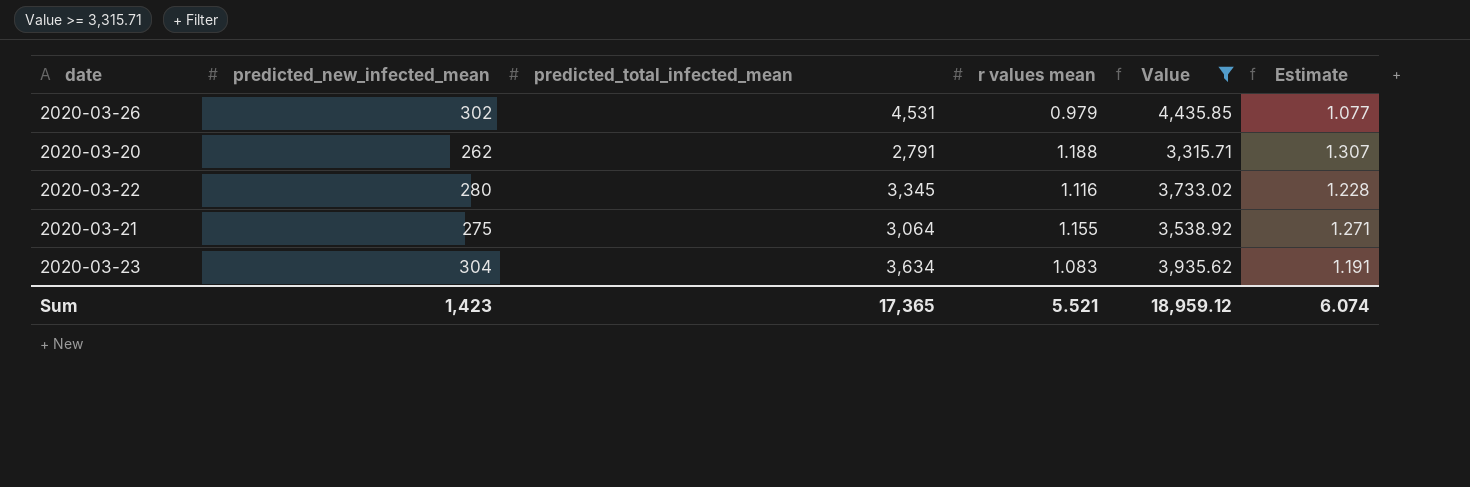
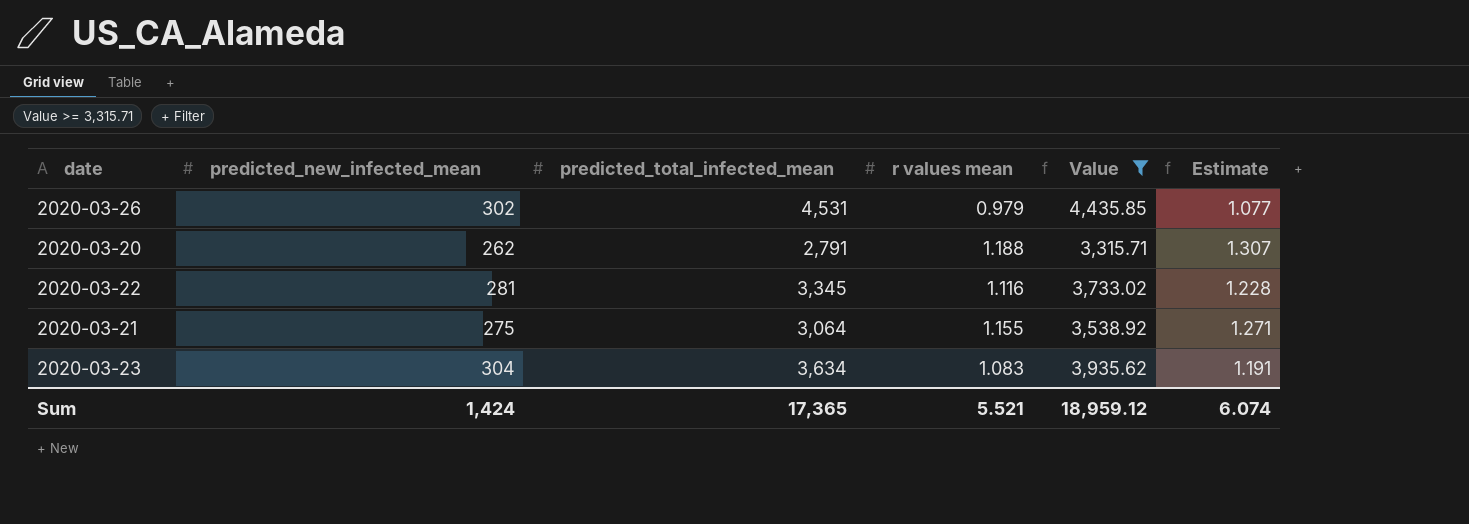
2020-03-22 | predicted_new_infected_mean: 280 -> 281
Sum | predicted_new_infected_mean: 1,423 -> 1,424

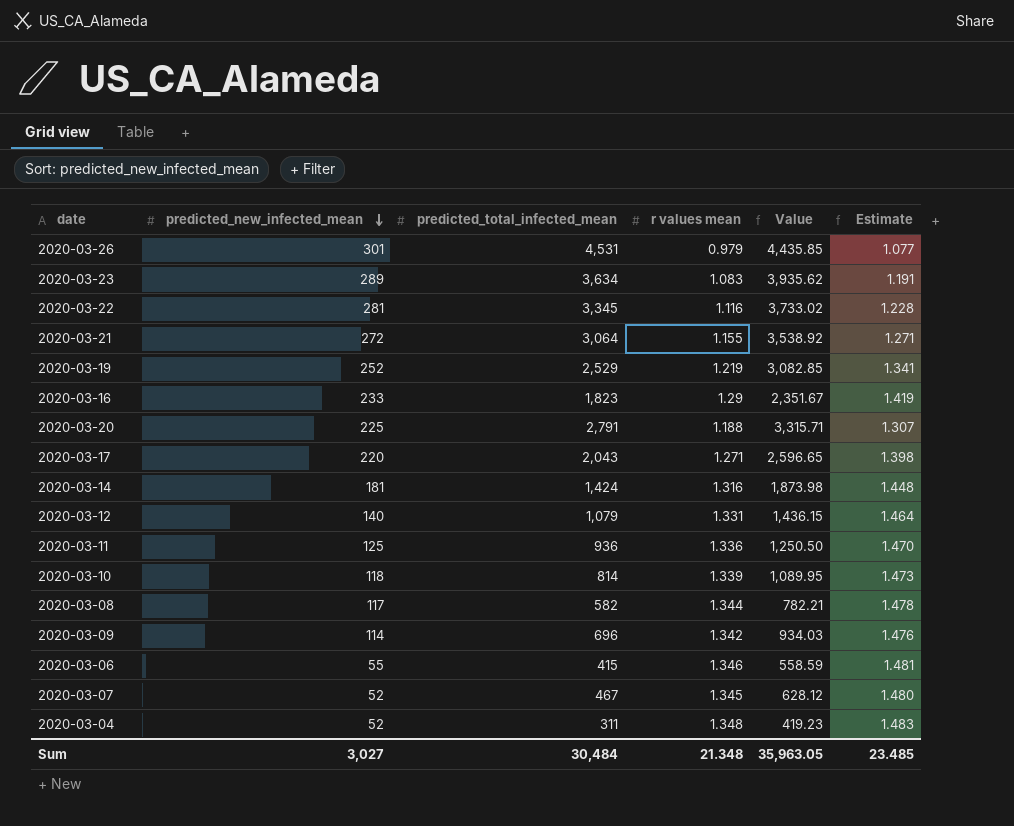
filter: Value >= 3,315.71 -> none
row order: none -> predicted_new_infected_mean descending
2020-03-26 | predicted_new_infected_mean: 302 -> 301
2020-03-23 | predicted_new_infected_mean: 304 -> 289
2020-03-21 | predicted_new_infected_mean: 275 -> 272
2020-03-20 | predicted_new_infected_mean: 262 -> 225
Sum | predicted_new_infected_mean: 1,424 -> 3,027
Sum | predicted_total_infected_mean: 17,365 -> 30,484
Sum | r values mean: 5.521 -> 21.348
Sum | Value: 18,959.12 -> 35,963.05
Sum | Estimate: 6.074 -> 23.485

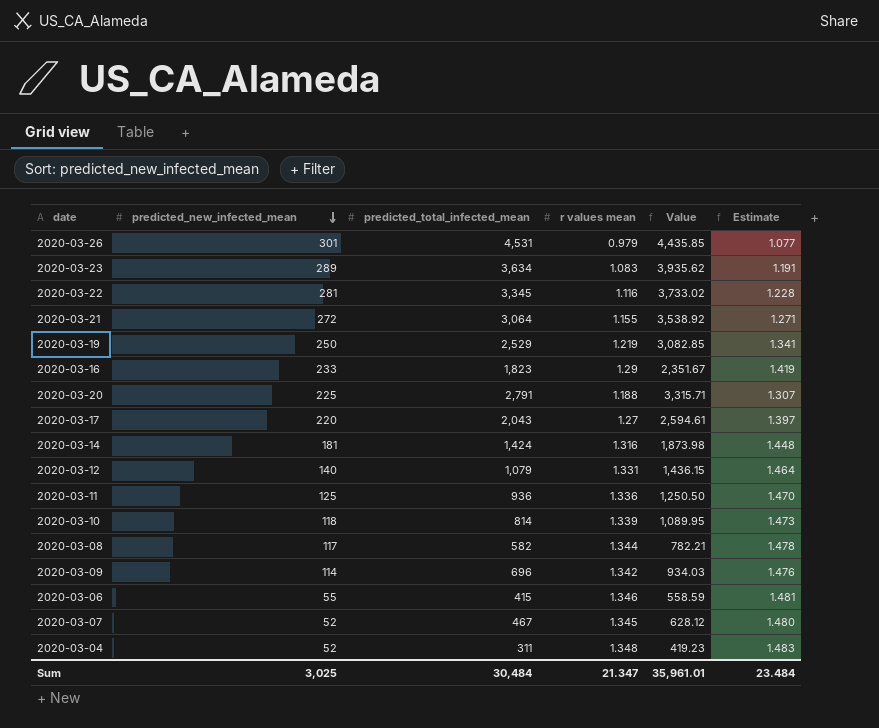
2020-03-19 | predicted_new_infected_mean: 252 -> 250
2020-03-17 | r values mean: 1.271 -> 1.27
2020-03-17 | Value: 2,596.65 -> 2,594.61
2020-03-17 | Estimate: 1.398 -> 1.397
Sum | predicted_new_infected_mean: 3,027 -> 3,025
Sum | r values mean: 21.348 -> 21.347
Sum | Value: 35,963.05 -> 35,961.01
Sum | Estimate: 23.485 -> 23.484

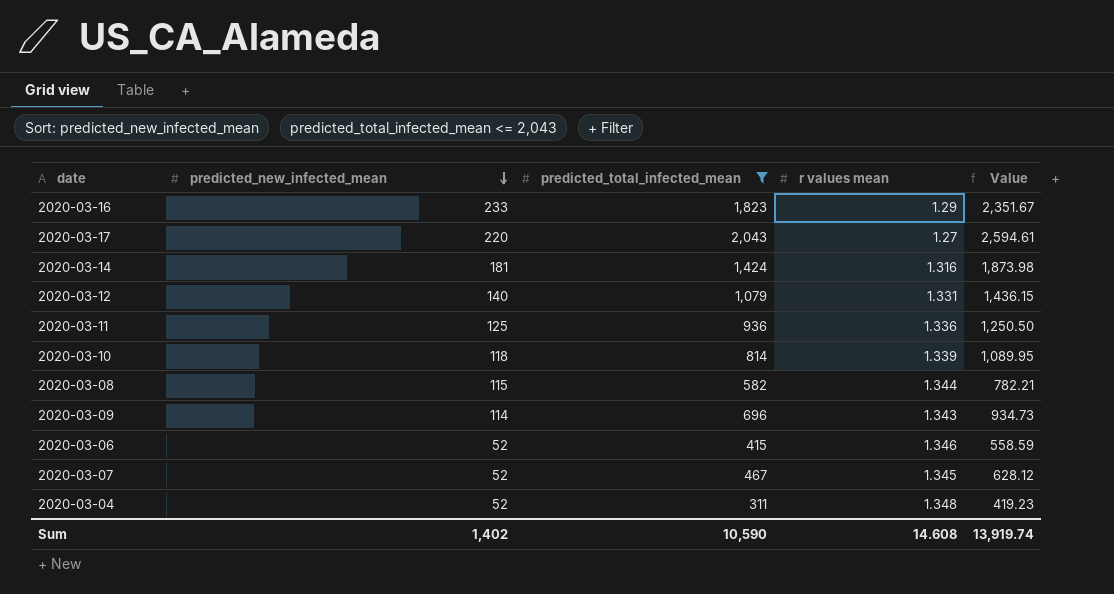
filter: none -> predicted_total_infected_mean <= 2,043
column Estimate | formula: [r values mean] * 1.1 -> none
2020-03-08 | predicted_new_infected_mean: 117 -> 115
2020-03-09 | r values mean: 1.342 -> 1.343
2020-03-09 | Value: 934.03 -> 934.73
2020-03-06 | predicted_new_infected_mean: 55 -> 52
Sum | predicted_new_infected_mean: 3,025 -> 1,402
Sum | predicted_total_infected_mean: 30,484 -> 10,590
Sum | r values mean: 21.347 -> 14.608
Sum | Value: 35,961.01 -> 13,919.74

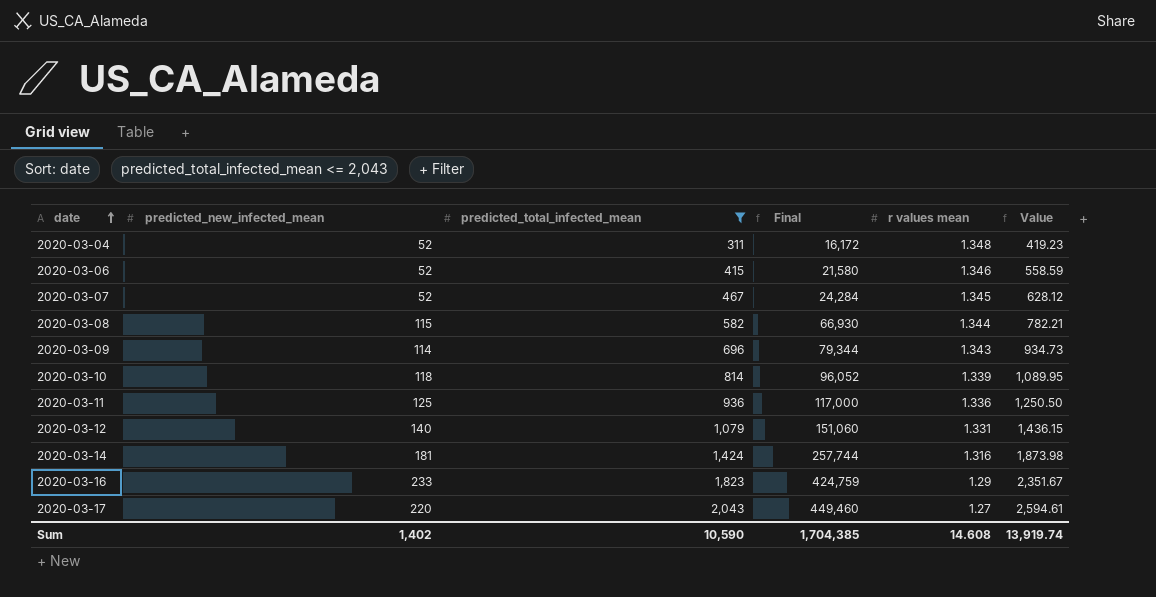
row order: predicted_new_infected_mean descending -> date ascending
column Final | formula: none -> [predicted_new_infected_mean] * [predicted_total_infected_mean]

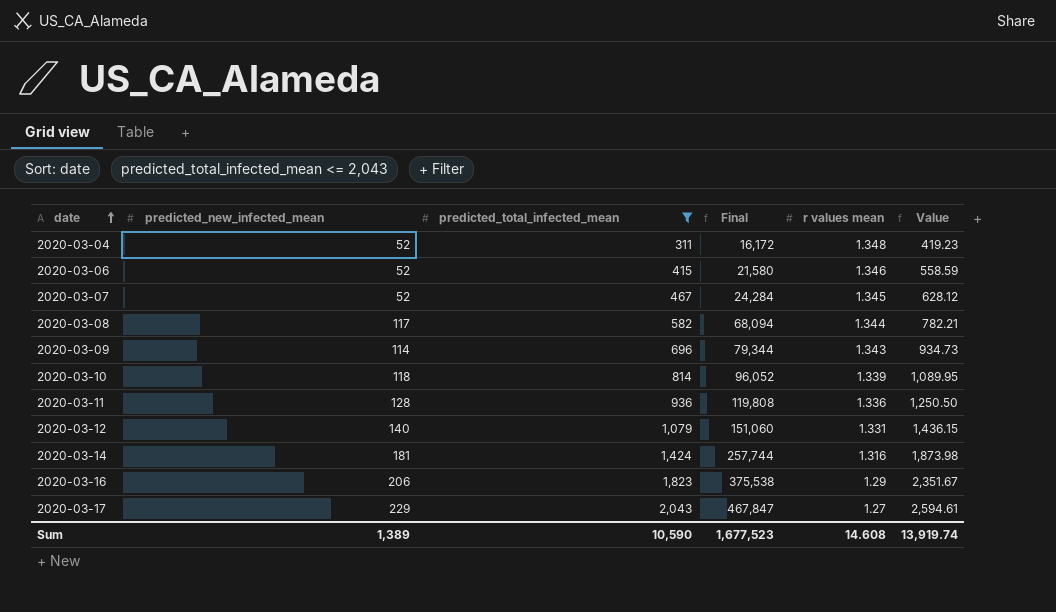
2020-03-08 | predicted_new_infected_mean: 115 -> 117
2020-03-08 | Final: 66,930 -> 68,094
2020-03-11 | predicted_new_infected_mean: 125 -> 128
2020-03-11 | Final: 117,000 -> 119,808
2020-03-16 | predicted_new_infected_mean: 233 -> 206
2020-03-16 | Final: 424,759 -> 375,538
2020-03-17 | predicted_new_infected_mean: 220 -> 229
2020-03-17 | Final: 449,460 -> 467,847
Sum | predicted_new_infected_mean: 1,402 -> 1,389
Sum | Final: 1,704,385 -> 1,677,523

